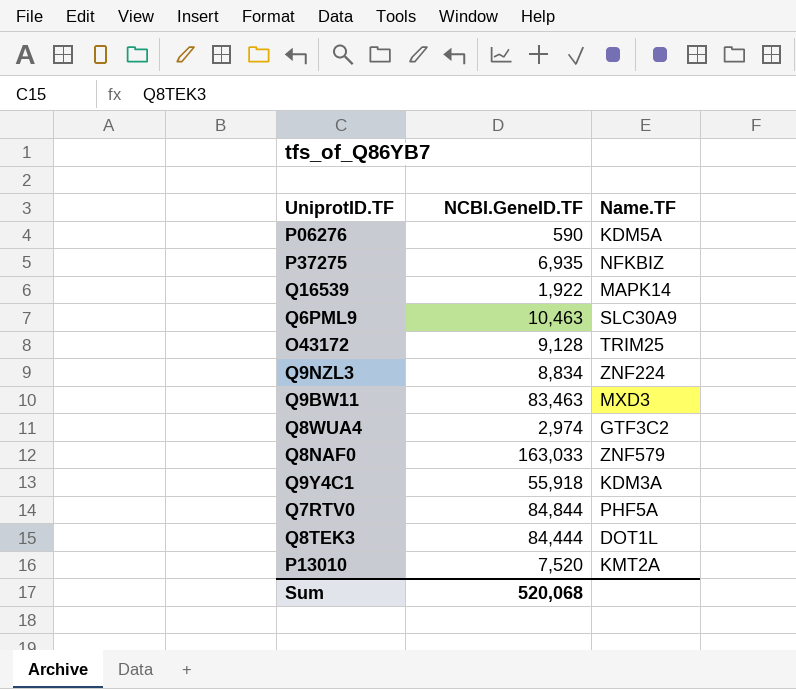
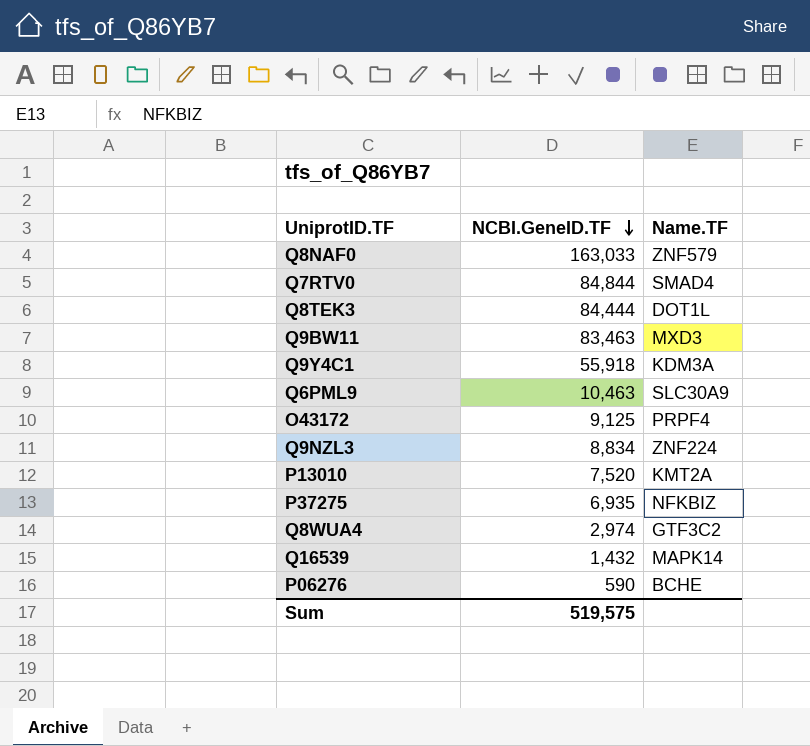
row order: none -> NCBI.GeneID.TF descending
Q7RTV0 | Name.TF: PHF5A -> SMAD4
O43172 | NCBI.GeneID.TF: 9,128 -> 9,125
O43172 | Name.TF: TRIM25 -> PRPF4
Q16539 | NCBI.GeneID.TF: 1,922 -> 1,432
P06276 | Name.TF: KDM5A -> BCHE
Sum | NCBI.GeneID.TF: 520,068 -> 519,575

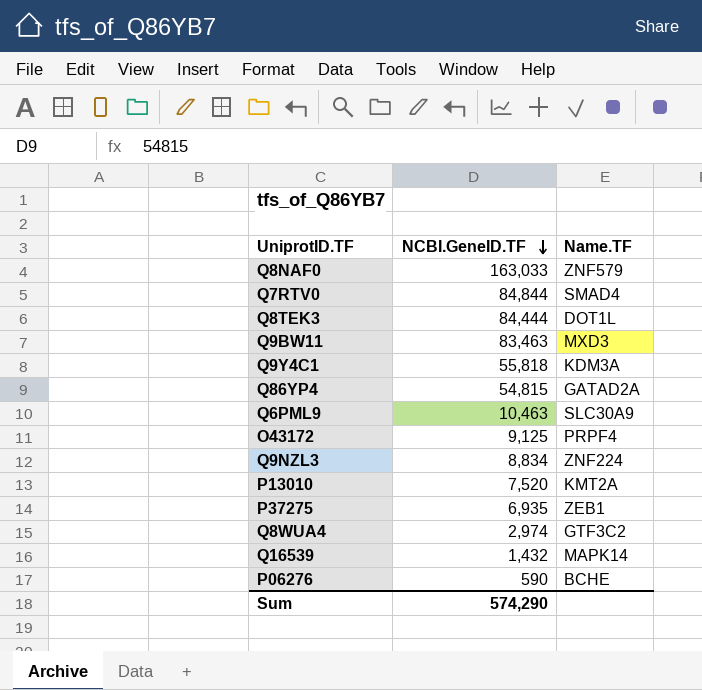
Q9Y4C1 | NCBI.GeneID.TF: 55,918 -> 55,818
row Q86YP4: none -> 54,815 | GATAD2A
P37275 | Name.TF: NFKBIZ -> ZEB1
Sum | NCBI.GeneID.TF: 519,575 -> 574,290

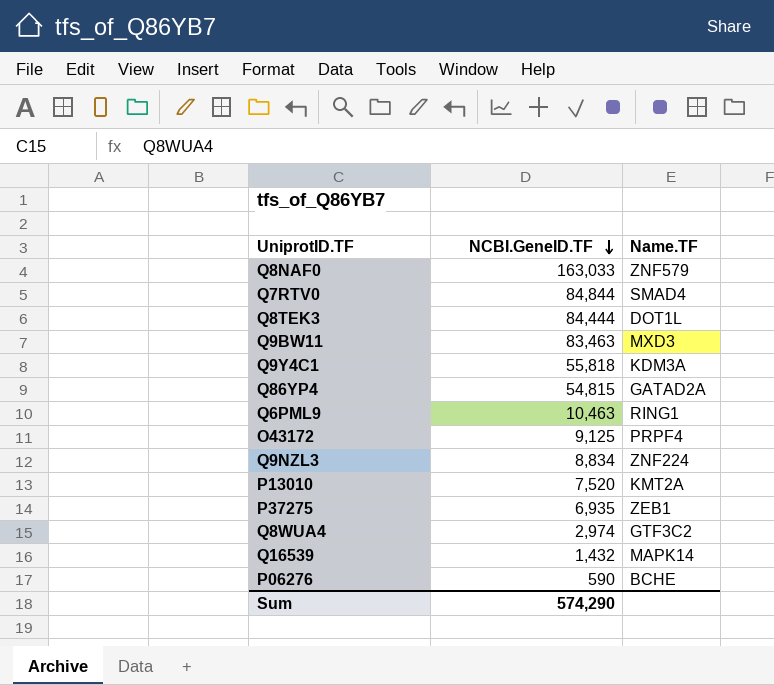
Q6PML9 | Name.TF: SLC30A9 -> RING1

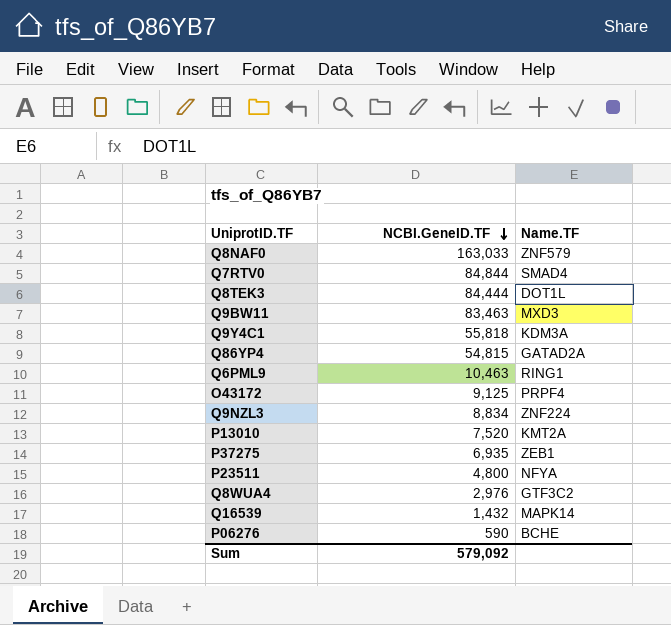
row P23511: none -> 4,800 | NFYA
Q8WUA4 | NCBI.GeneID.TF: 2,974 -> 2,976
Sum | NCBI.GeneID.TF: 574,290 -> 579,092

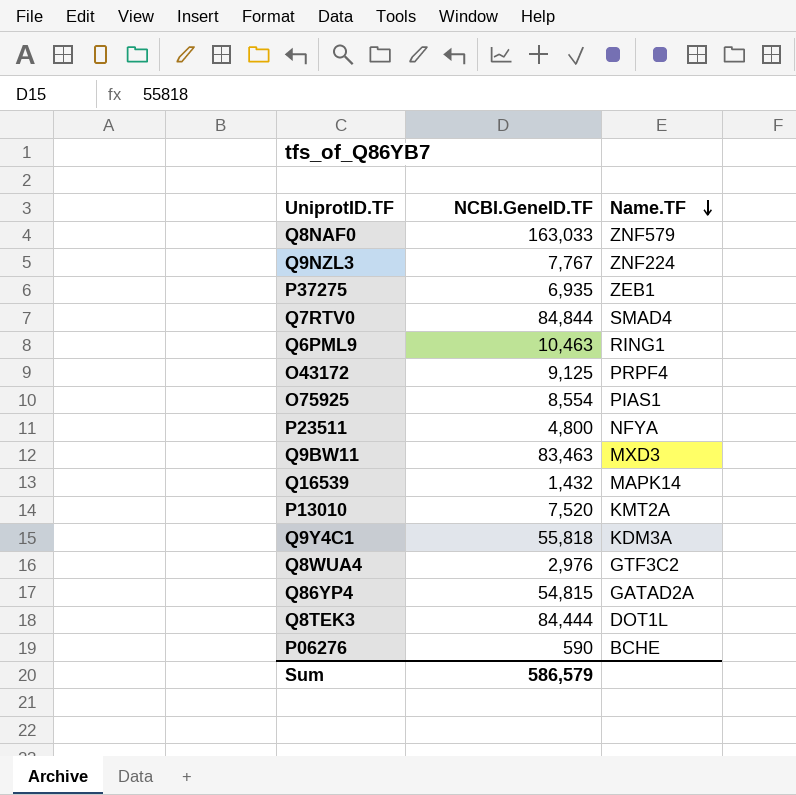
row order: NCBI.GeneID.TF descending -> Name.TF descending
Q9NZL3 | NCBI.GeneID.TF: 8,834 -> 7,767
row O75925: none -> 8,554 | PIAS1
Sum | NCBI.GeneID.TF: 579,092 -> 586,579

